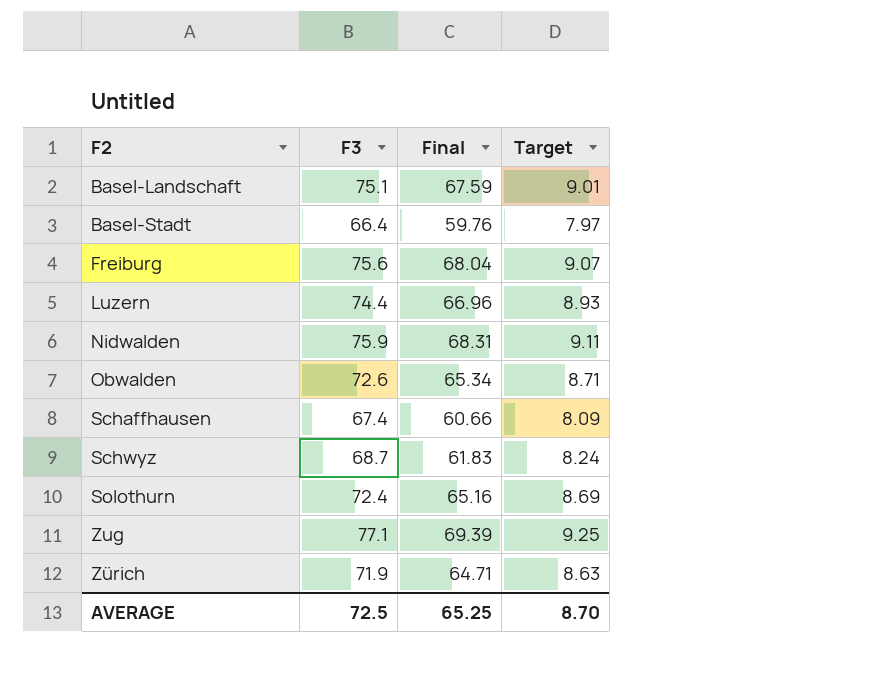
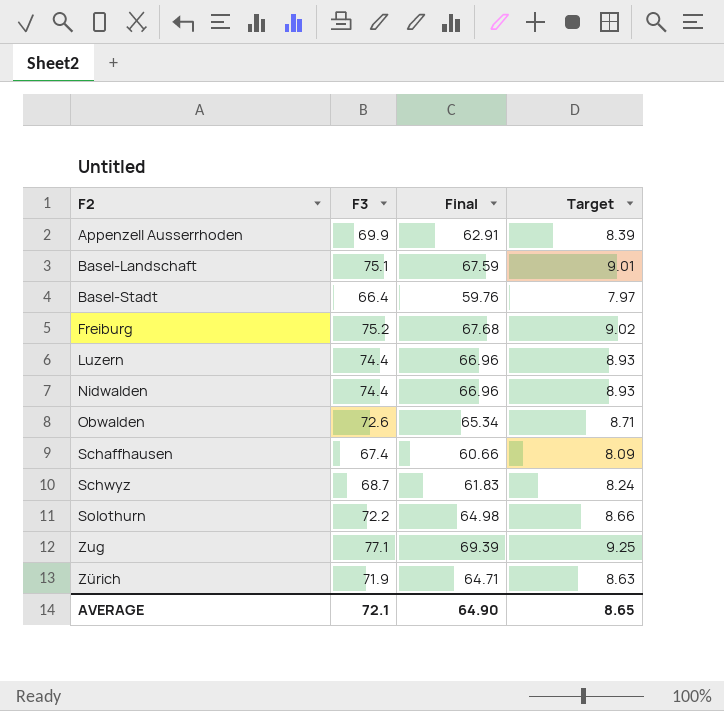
row Appenzell Ausserrhoden: none -> 69.9 | 62.91 | 8.39
Freiburg | F3: 75.6 -> 75.2
Freiburg | Final: 68.04 -> 67.68
Freiburg | Target: 9.07 -> 9.02
Nidwalden | F3: 75.9 -> 74.4
Nidwalden | Final: 68.31 -> 66.96
Nidwalden | Target: 9.11 -> 8.93
Solothurn | F3: 72.4 -> 72.2
Solothurn | Final: 65.16 -> 64.98
Solothurn | Target: 8.69 -> 8.66
AVERAGE | F3: 72.5 -> 72.1
AVERAGE | Final: 65.25 -> 64.90
AVERAGE | Target: 8.70 -> 8.65

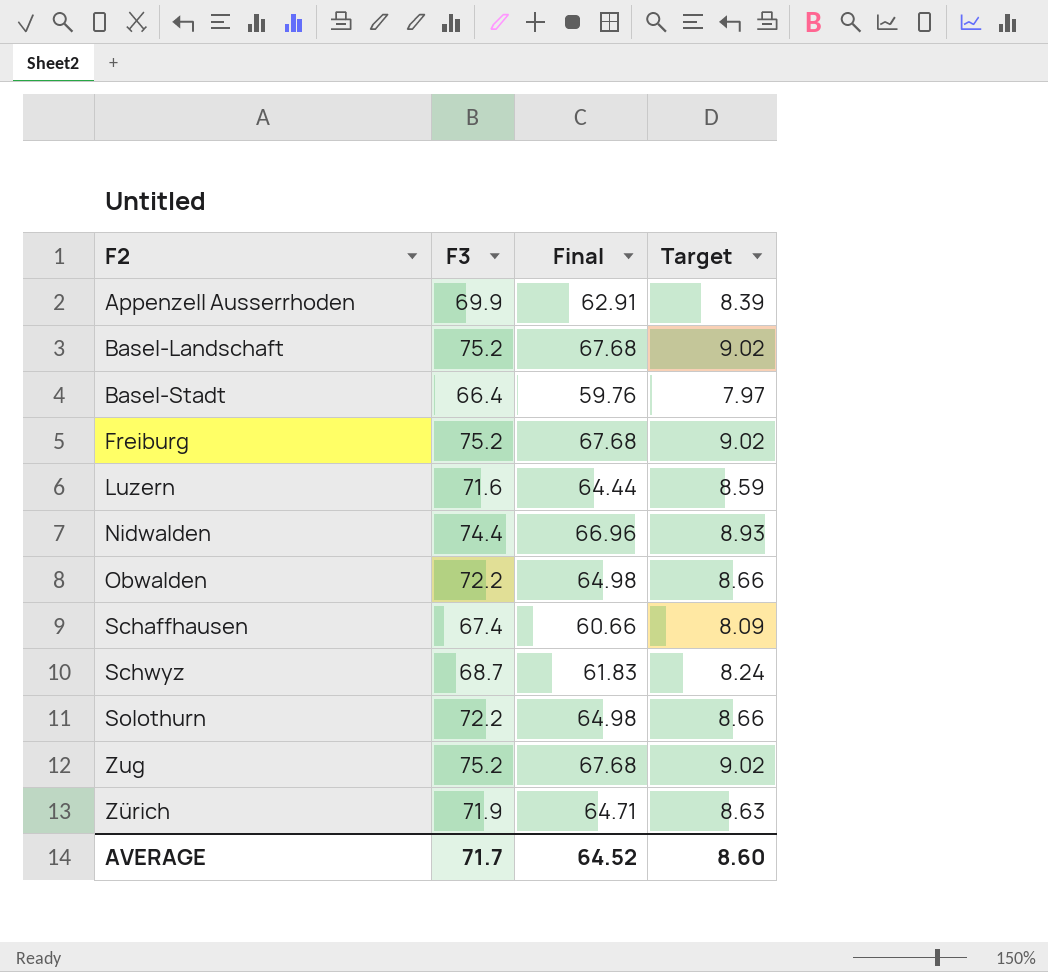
Basel-Landschaft | F3: 75.1 -> 75.2
Basel-Landschaft | Final: 67.59 -> 67.68
Basel-Landschaft | Target: 9.01 -> 9.02
Luzern | F3: 74.4 -> 71.6
Luzern | Final: 66.96 -> 64.44
Luzern | Target: 8.93 -> 8.59
Obwalden | F3: 72.6 -> 72.2
Obwalden | Final: 65.34 -> 64.98
Obwalden | Target: 8.71 -> 8.66
Zug | F3: 77.1 -> 75.2
Zug | Final: 69.39 -> 67.68
Zug | Target: 9.25 -> 9.02
AVERAGE | F3: 72.1 -> 71.7
AVERAGE | Final: 64.90 -> 64.52
AVERAGE | Target: 8.65 -> 8.60

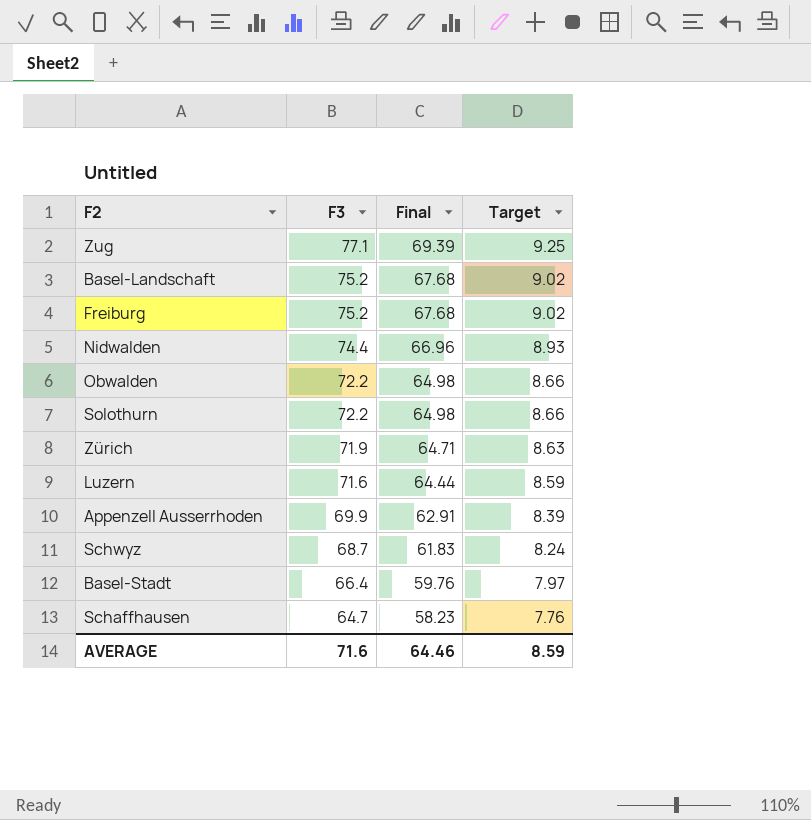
row order: F2 ascending -> F3 descending
Zug | F3: 75.2 -> 77.1
Zug | Final: 67.68 -> 69.39
Zug | Target: 9.02 -> 9.25
Schaffhausen | F3: 67.4 -> 64.7
Schaffhausen | Final: 60.66 -> 58.23
Schaffhausen | Target: 8.09 -> 7.76
AVERAGE | F3: 71.7 -> 71.6
AVERAGE | Final: 64.52 -> 64.46
AVERAGE | Target: 8.60 -> 8.59

